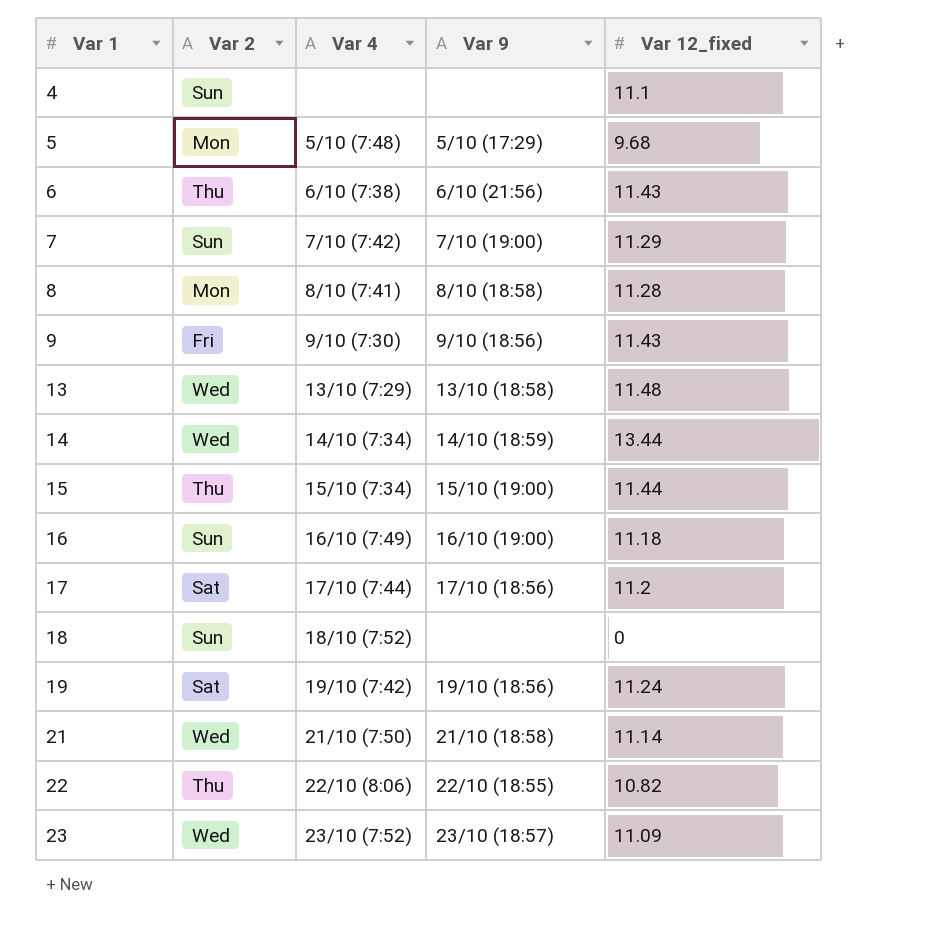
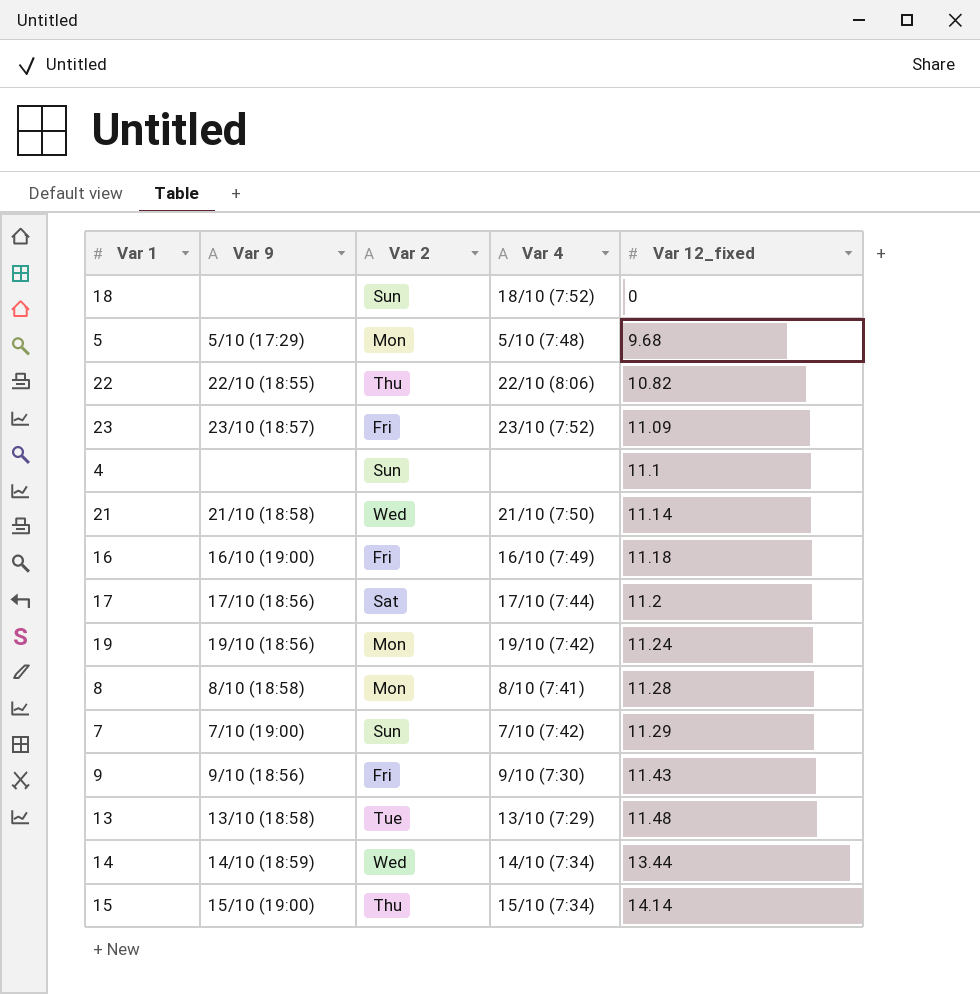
row order: Var 1 ascending -> Var 12_fixed ascending
column Var 9 | position: 4 -> 2
row 6: Thu | 6/10 (7:38) | 6/10 (21:56) | 11.43 -> none
23 | Var 2: Wed -> Fri
16 | Var 2: Sun -> Fri
19 | Var 2: Sat -> Mon
13 | Var 2: Wed -> Tue
15 | Var 12_fixed: 11.44 -> 14.14

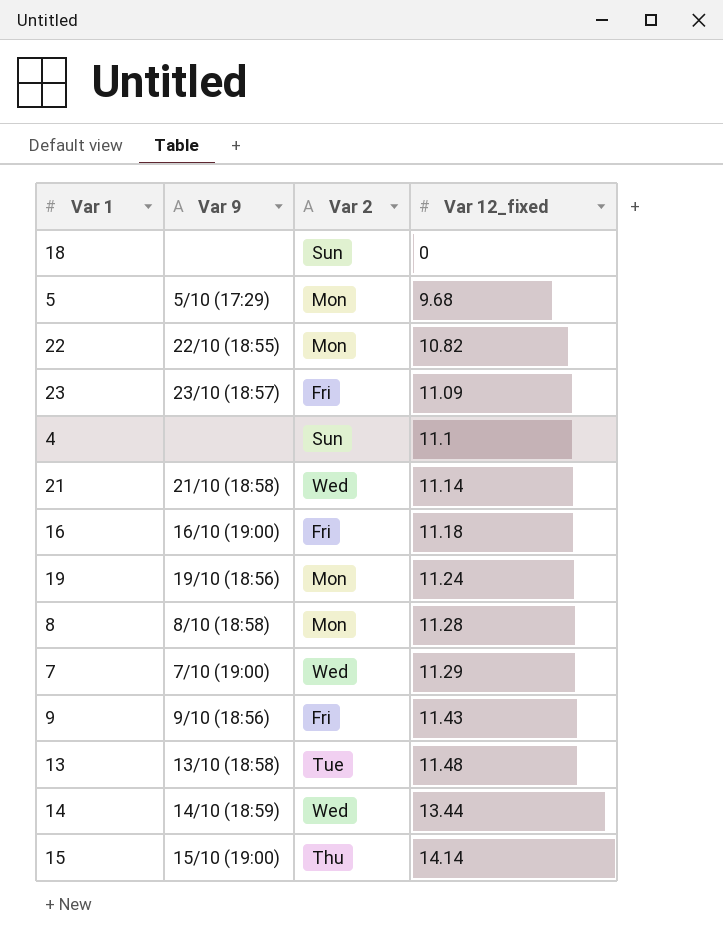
column Var 4 | position: 4 -> none
row 17: 17/10 (18:56) | Sat | 17/10 (7:44) | 11.2 -> none
22 | Var 2: Thu -> Mon
7 | Var 2: Sun -> Wed

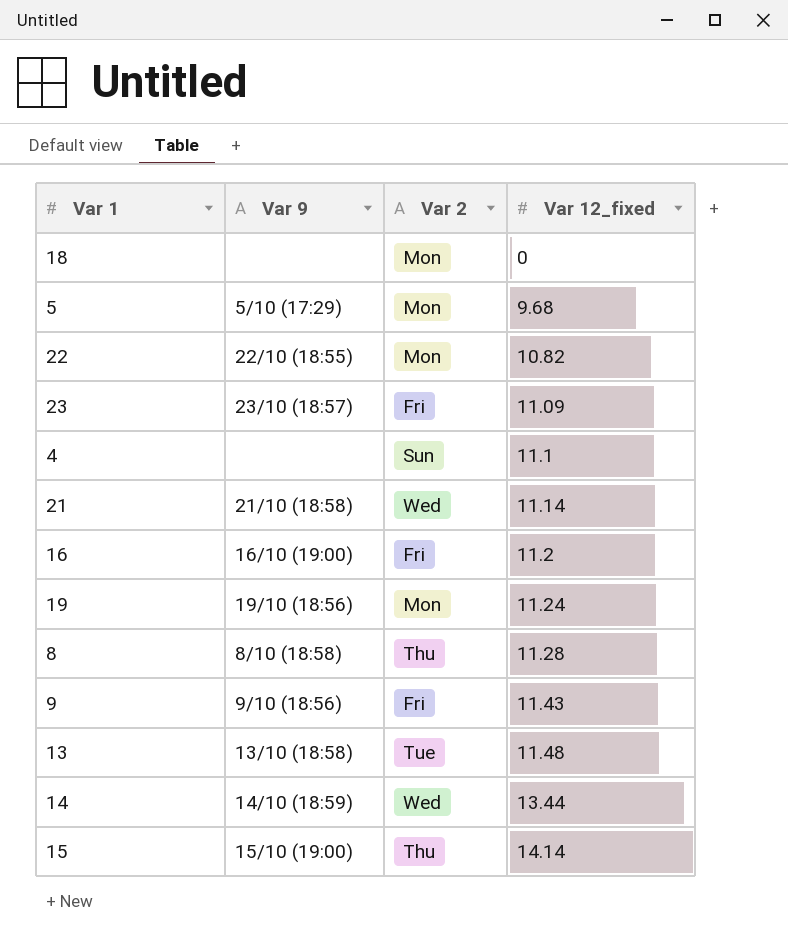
row 7: 7/10 (19:00) | Wed | 11.29 -> none
18 | Var 2: Sun -> Mon
16 | Var 12_fixed: 11.18 -> 11.2
8 | Var 2: Mon -> Thu

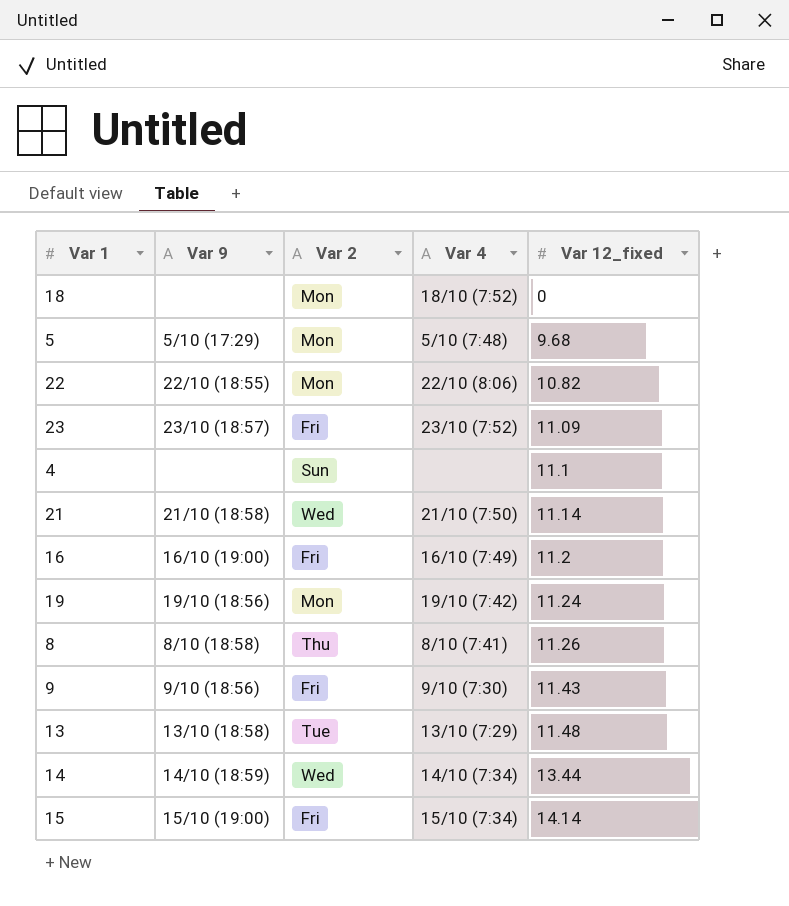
column Var 4 | position: none -> 4
8 | Var 12_fixed: 11.28 -> 11.26
15 | Var 2: Thu -> Fri

